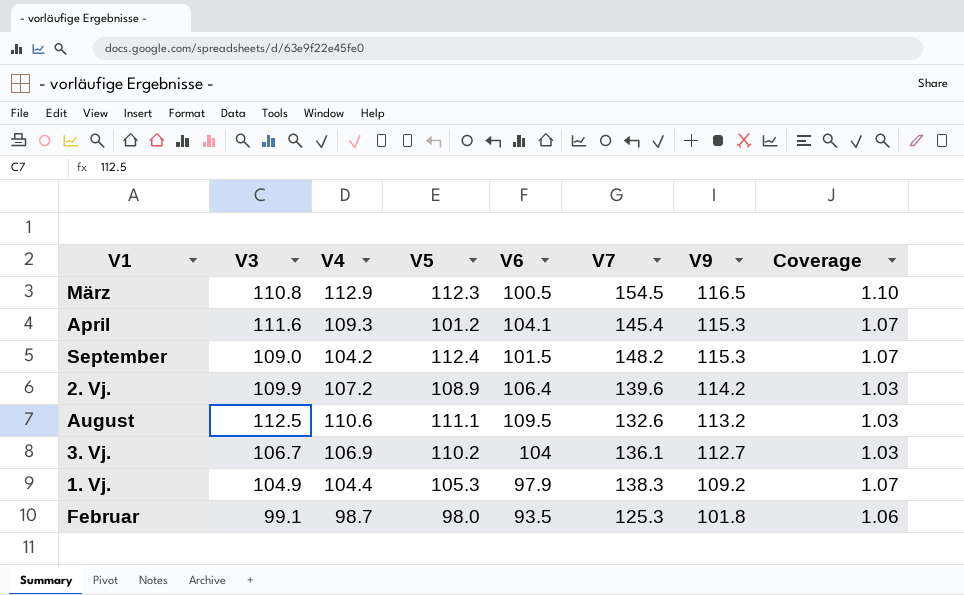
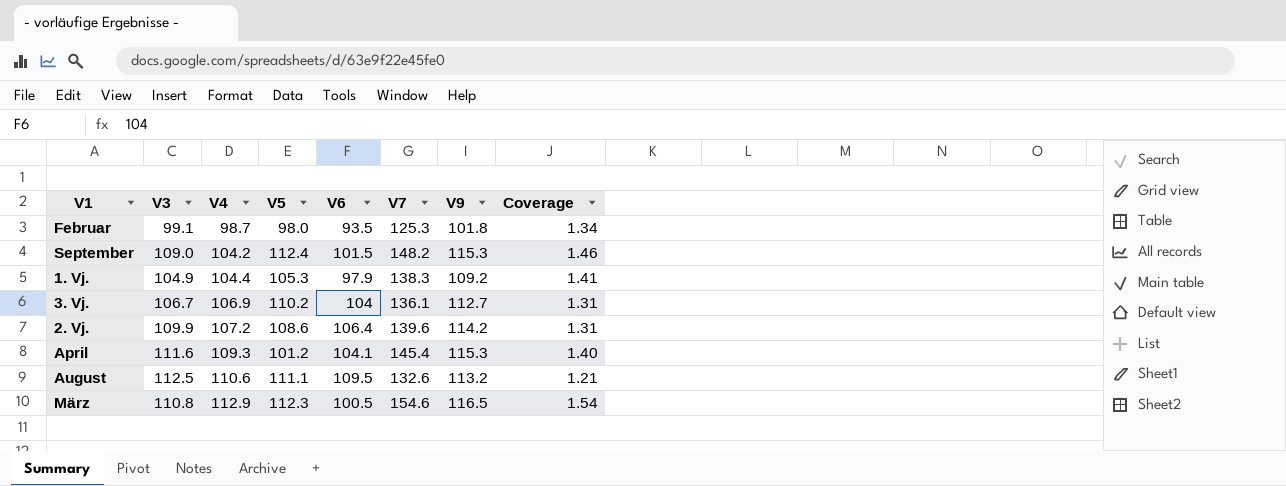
row order: V9 descending -> V4 ascending
column Coverage | formula: [V3] / [V6] -> [V7] / [V6]
2. Vj. | V5: 108.9 -> 108.6
März | V7: 154.5 -> 154.6

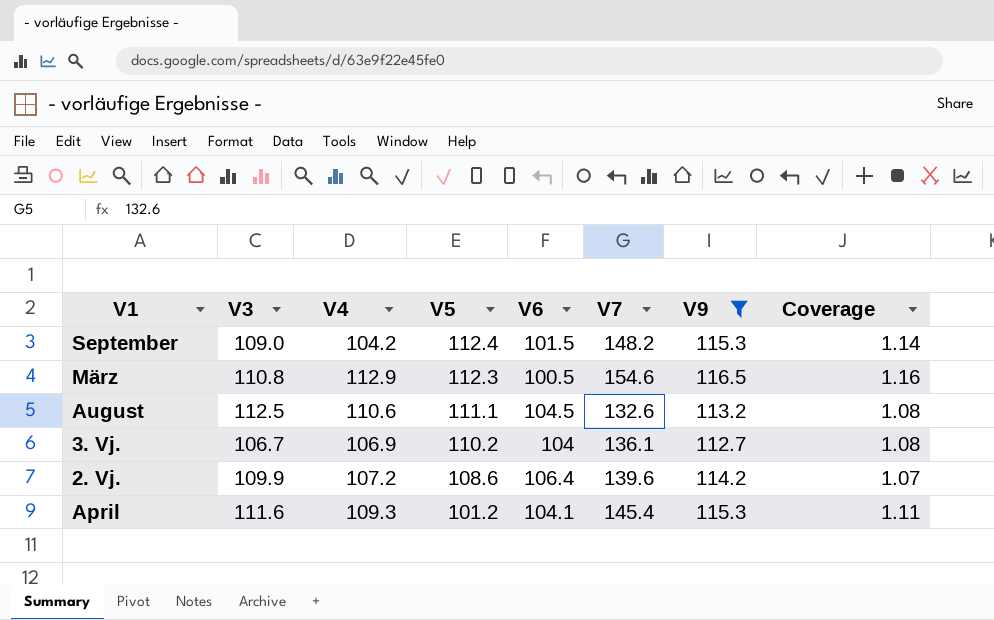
filter: none -> V9 >= 112.7
row order: V4 ascending -> V5 descending
column Coverage | formula: [V7] / [V6] -> [V9] / [V6]
August | V6: 109.5 -> 104.5

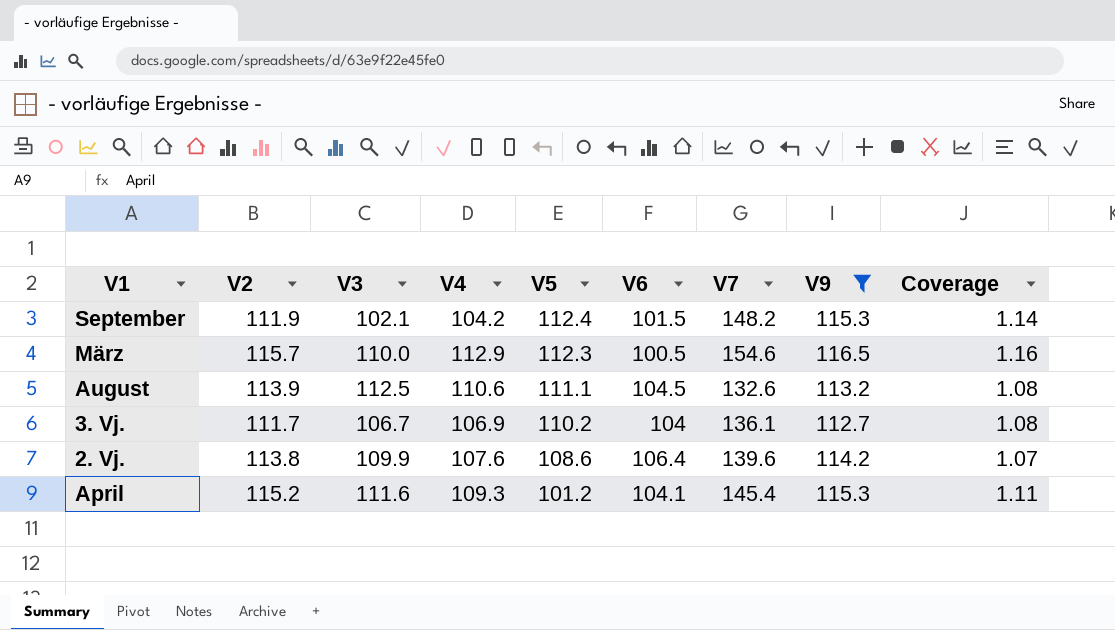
column V2 | position: none -> 2
September | V3: 109.0 -> 102.1
März | V3: 110.8 -> 110.0
2. Vj. | V4: 107.2 -> 107.6

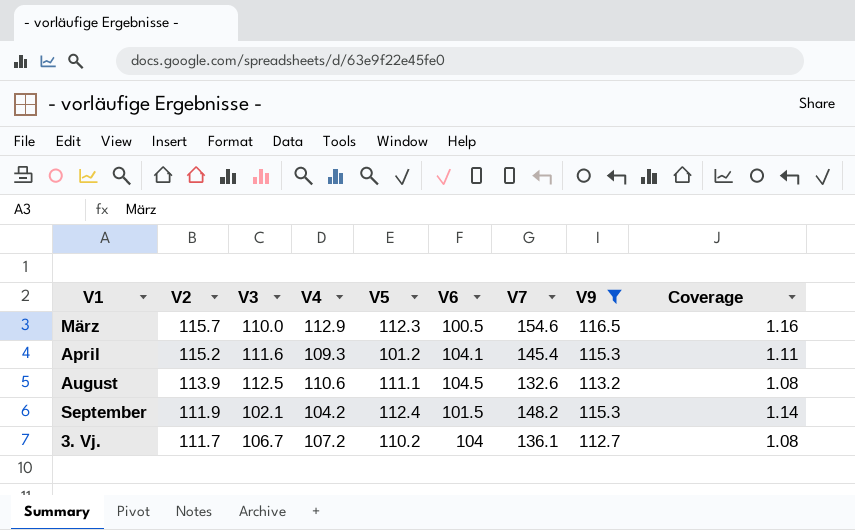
row order: V5 descending -> V2 descending
row 2. Vj.: 113.8 | 109.9 | 107.6 | 108.6 | 106.4 | 139.6 | 114.2 | 1.07 -> none
3. Vj. | V4: 106.9 -> 107.2

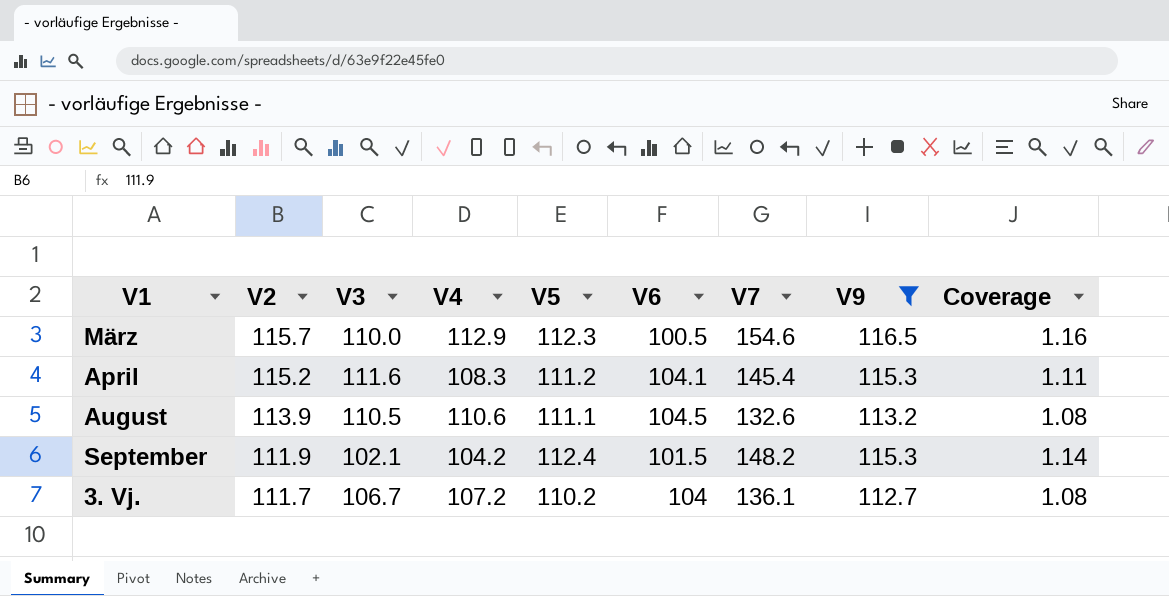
April | V4: 109.3 -> 108.3
April | V5: 101.2 -> 111.2
August | V3: 112.5 -> 110.5

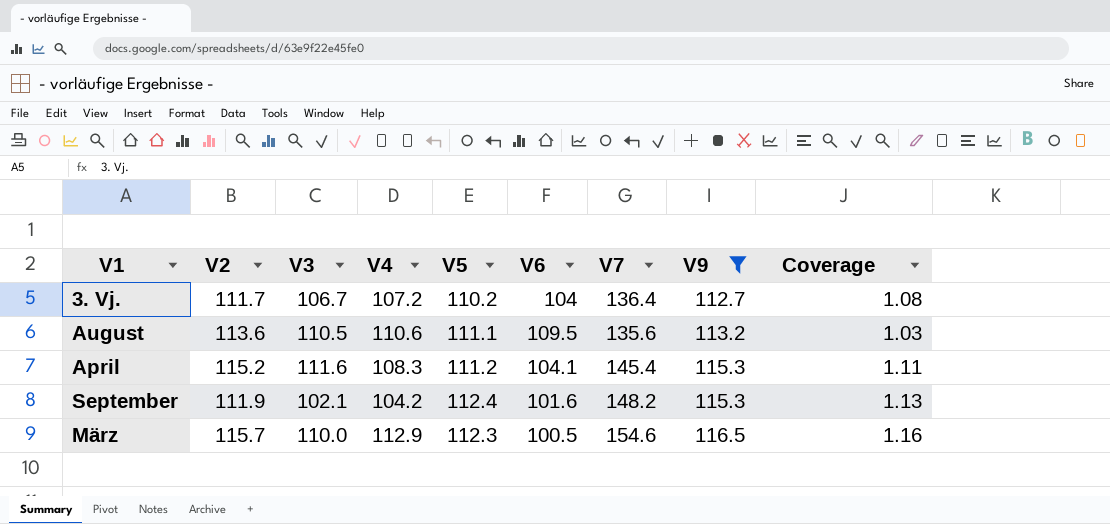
row order: V2 descending -> V9 ascending
3. Vj. | V7: 136.1 -> 136.4
August | V2: 113.9 -> 113.6
August | V6: 104.5 -> 109.5
August | V7: 132.6 -> 135.6
August | Coverage: 1.08 -> 1.03
September | V6: 101.5 -> 101.6
September | Coverage: 1.14 -> 1.13

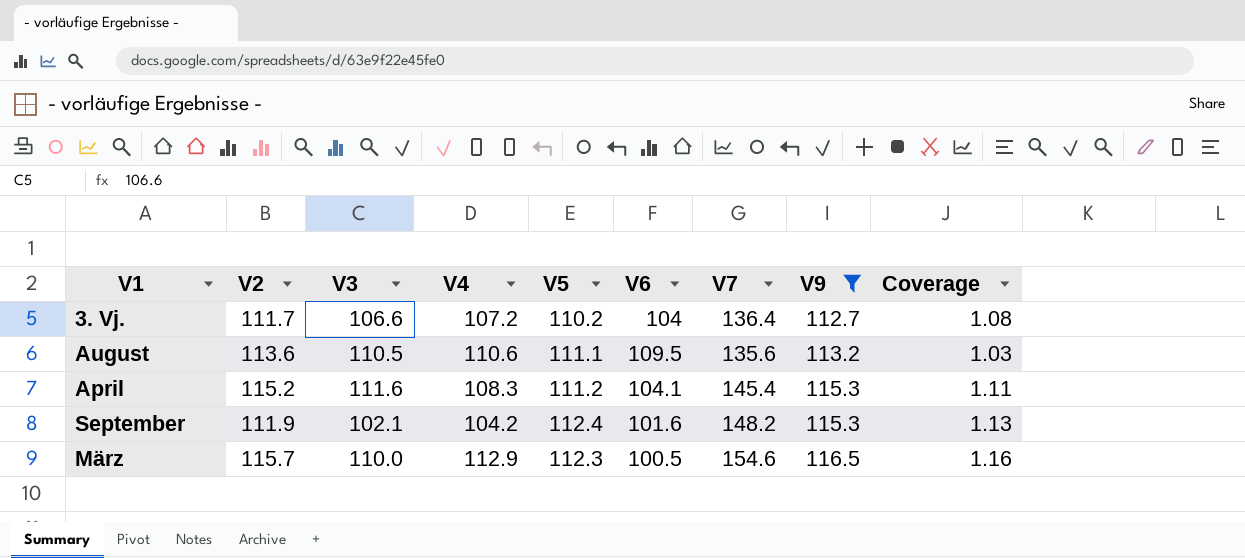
3. Vj. | V3: 106.7 -> 106.6

